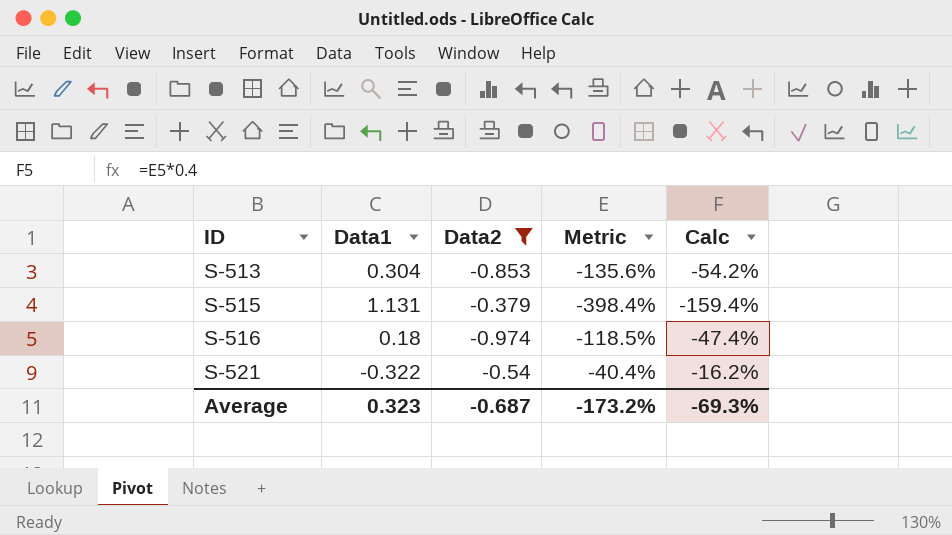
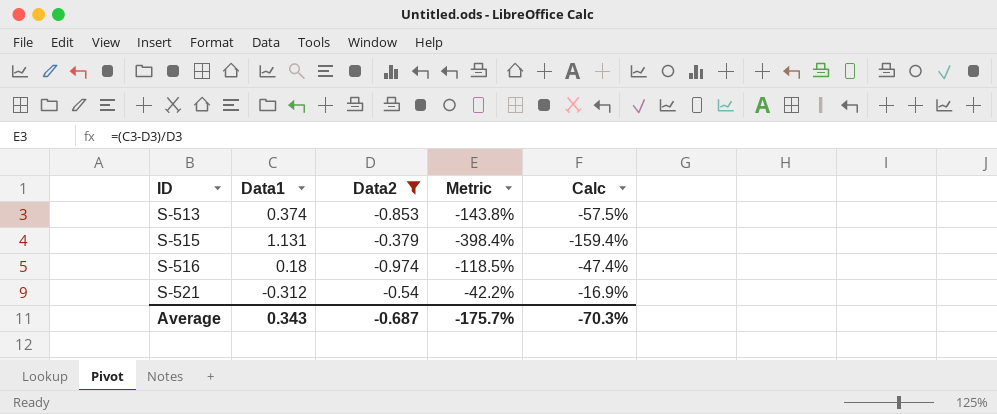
S-513 | Data1: 0.304 -> 0.374
S-513 | Metric: -135.6% -> -143.8%
S-513 | Calc: -54.2% -> -57.5%
S-521 | Data1: -0.322 -> -0.312
S-521 | Metric: -40.4% -> -42.2%
S-521 | Calc: -16.2% -> -16.9%
Average | Data1: 0.323 -> 0.343
Average | Metric: -173.2% -> -175.7%
Average | Calc: -69.3% -> -70.3%

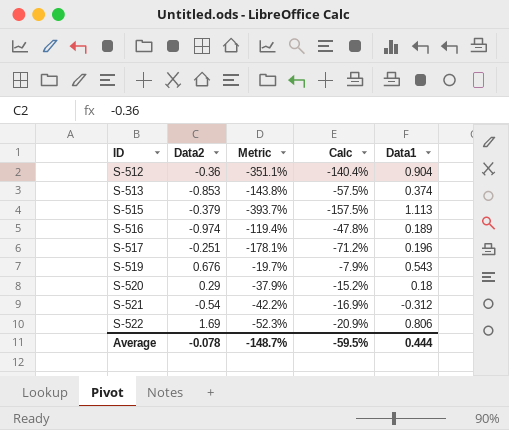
filter: Data2 <= -0.379 -> none
column Data1 | position: 2 -> 5
S-515 | Metric: -398.4% -> -393.7%
S-515 | Calc: -159.4% -> -157.5%
S-515 | Data1: 1.131 -> 1.113
S-516 | Metric: -118.5% -> -119.4%
S-516 | Calc: -47.4% -> -47.8%
S-516 | Data1: 0.18 -> 0.189
Average | Data2: -0.687 -> -0.078
Average | Metric: -175.7% -> -148.7%
Average | Calc: -70.3% -> -59.5%
Average | Data1: 0.343 -> 0.444

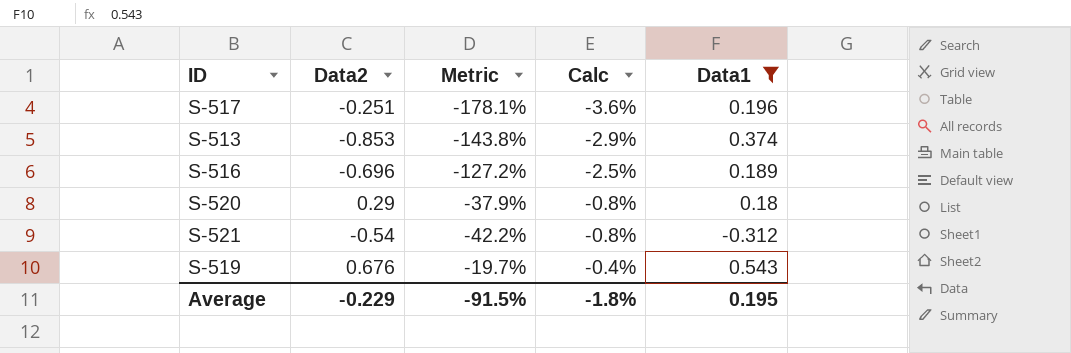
filter: none -> Data1 <= 0.543
row order: ID ascending -> Calc ascending
column Calc | formula: [Metric] * 0.4 -> [Metric] * 0.02
S-516 | Data2: -0.974 -> -0.696
S-516 | Metric: -119.4% -> -127.2%
Average | Data2: -0.078 -> -0.229
Average | Metric: -148.7% -> -91.5%
Average | Calc: -59.5% -> -1.8%
Average | Data1: 0.444 -> 0.195

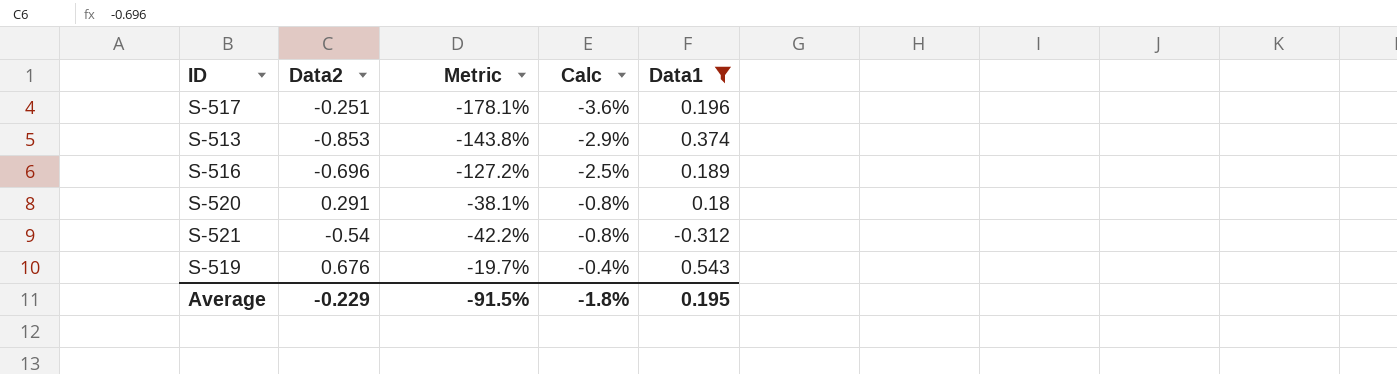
S-520 | Data2: 0.29 -> 0.291
S-520 | Metric: -37.9% -> -38.1%

